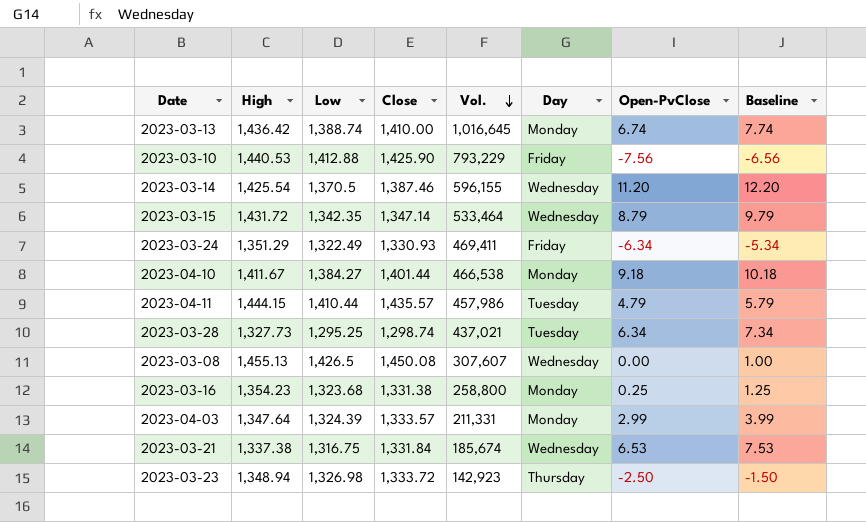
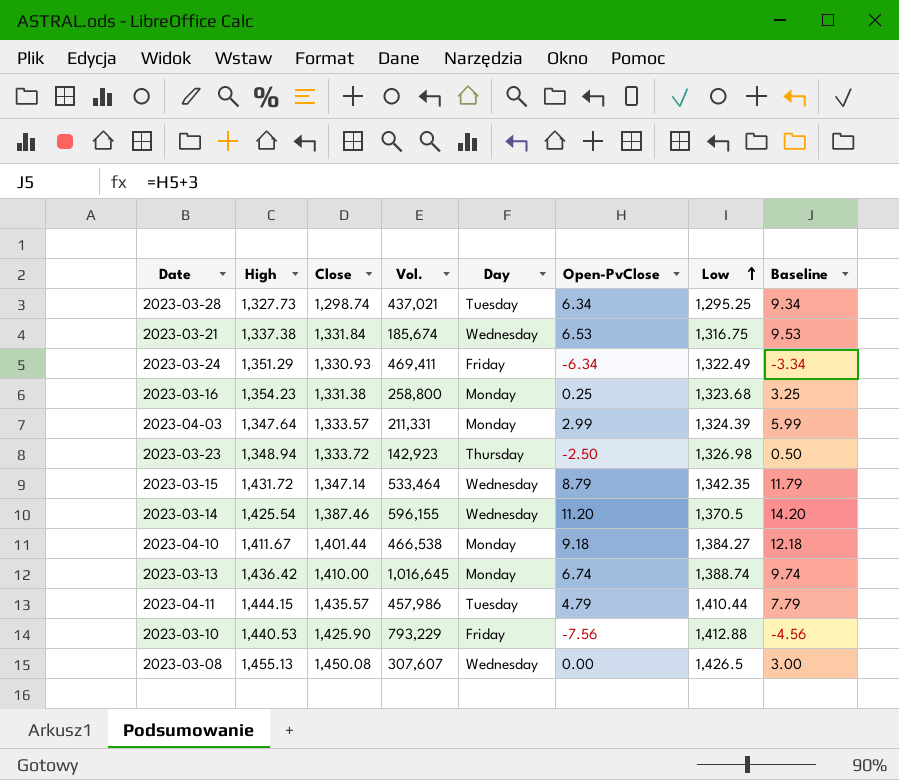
row order: Vol. descending -> Low ascending
column Low | position: 3 -> 7
column Baseline | formula: [Open-PvClose] + 1 -> [Open-PvClose] + 3

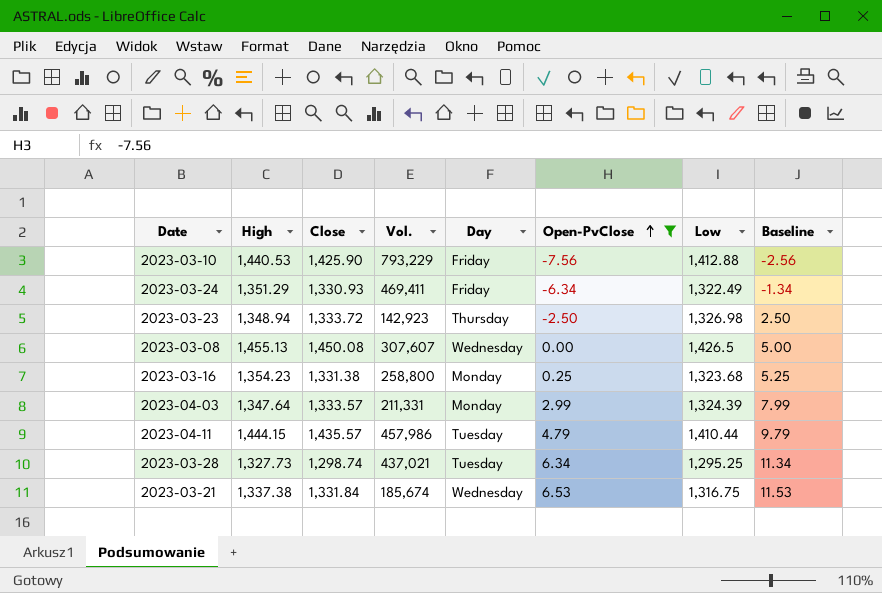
filter: none -> Open-PvClose <= 6.53
row order: Low ascending -> Open-PvClose ascending
column Baseline | formula: [Open-PvClose] + 3 -> [Open-PvClose] + 5

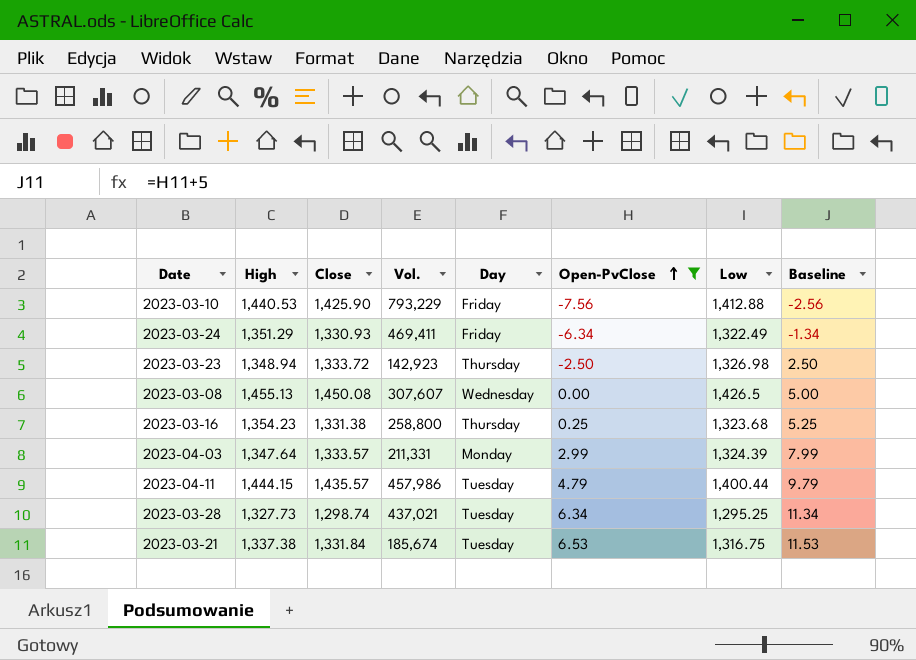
2023-03-16 | Day: Monday -> Thursday
2023-04-11 | Low: 1,410.44 -> 1,400.44
2023-03-21 | Day: Wednesday -> Tuesday

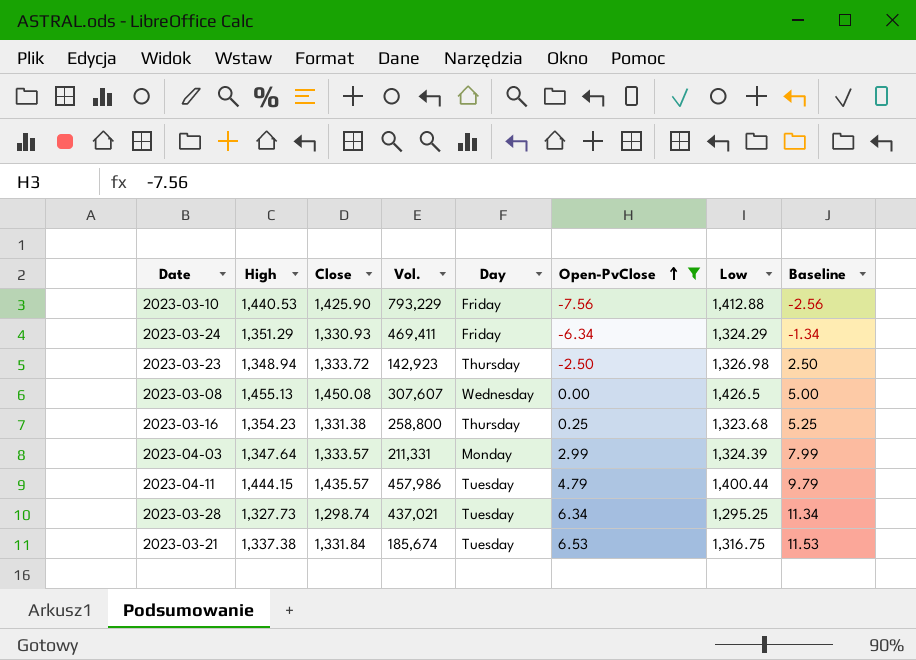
2023-03-24 | Low: 1,322.49 -> 1,324.29

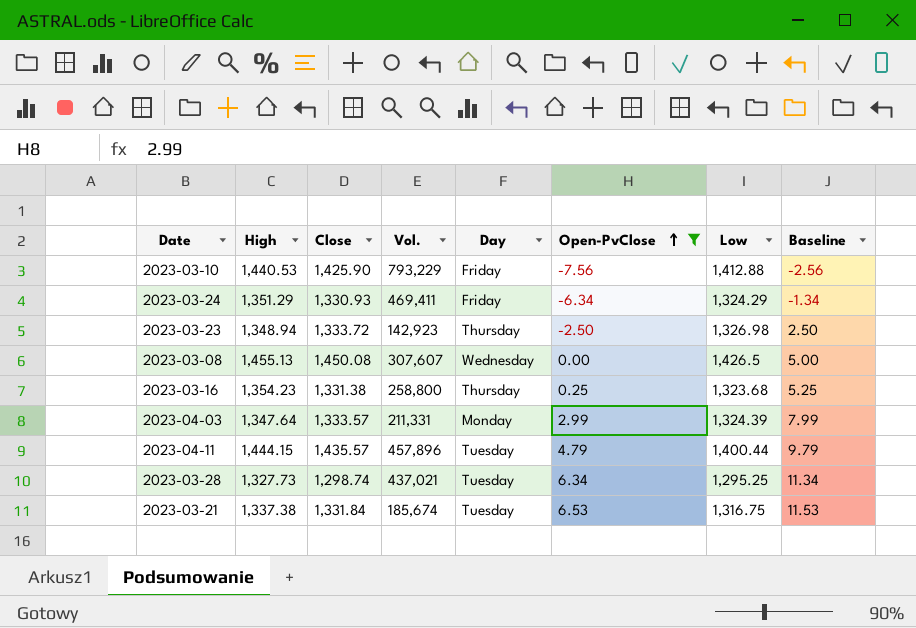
2023-04-11 | Vol.: 457,986 -> 457,896

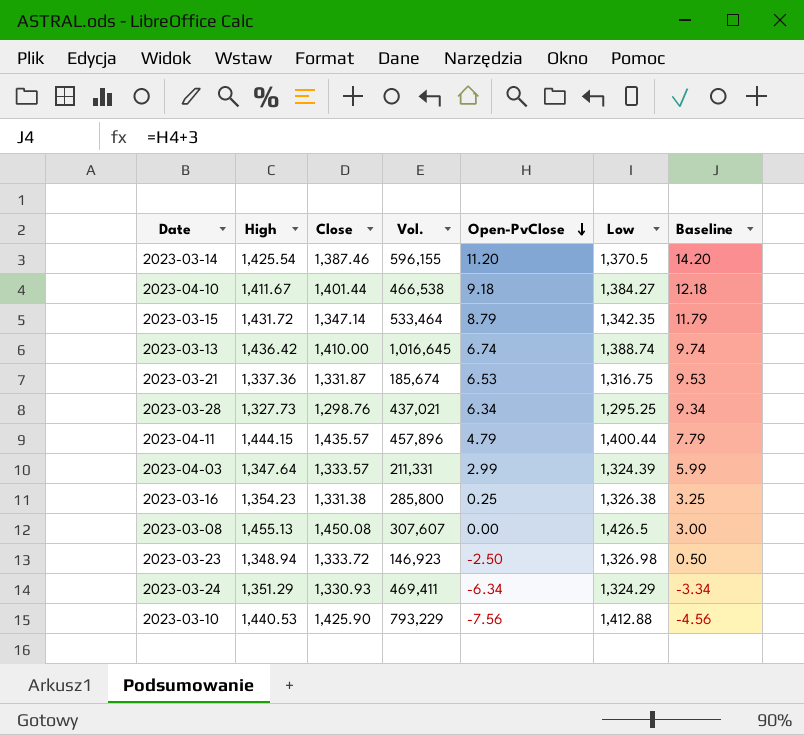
filter: Open-PvClose <= 6.53 -> none
row order: Open-PvClose ascending -> Open-PvClose descending
column Day | position: 5 -> none
column Baseline | formula: [Open-PvClose] + 5 -> [Open-PvClose] + 3
2023-03-21 | High: 1,337.38 -> 1,337.36
2023-03-21 | Close: 1,331.84 -> 1,331.87
2023-03-28 | Close: 1,298.74 -> 1,298.76
2023-03-16 | Vol.: 258,800 -> 285,800
2023-03-16 | Low: 1,323.68 -> 1,326.38
2023-03-23 | Vol.: 142,923 -> 146,923

